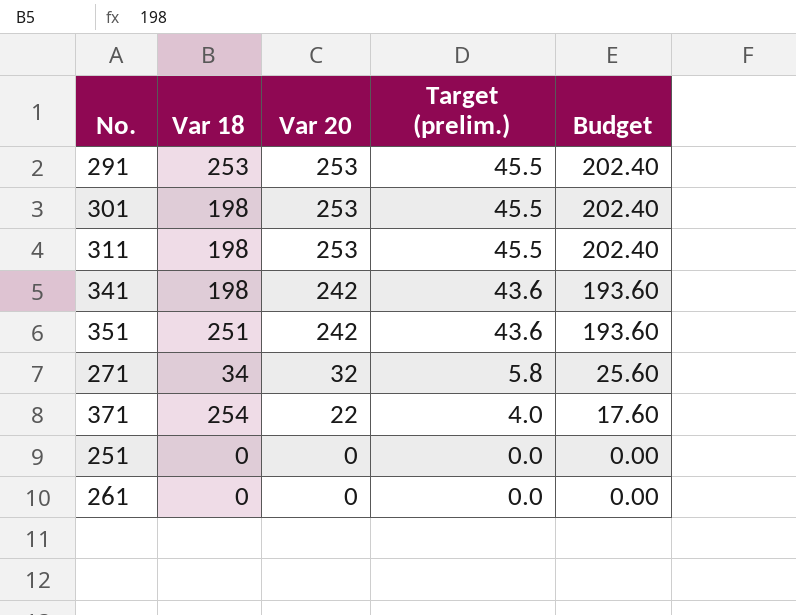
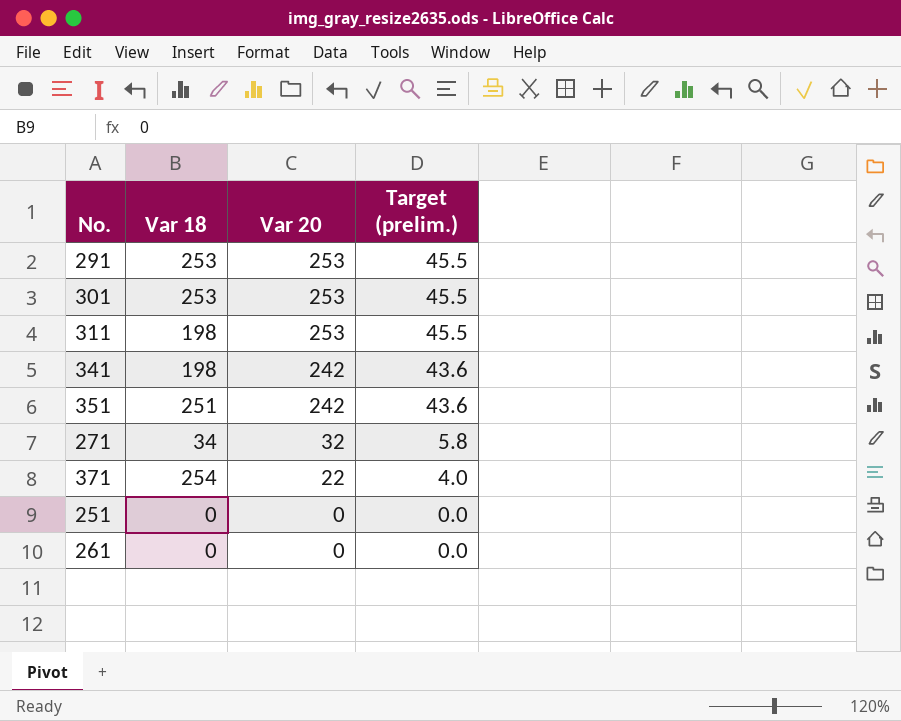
column Budget | formula: [Var 20] * 0.8 -> none
301 | Var 18: 198 -> 253

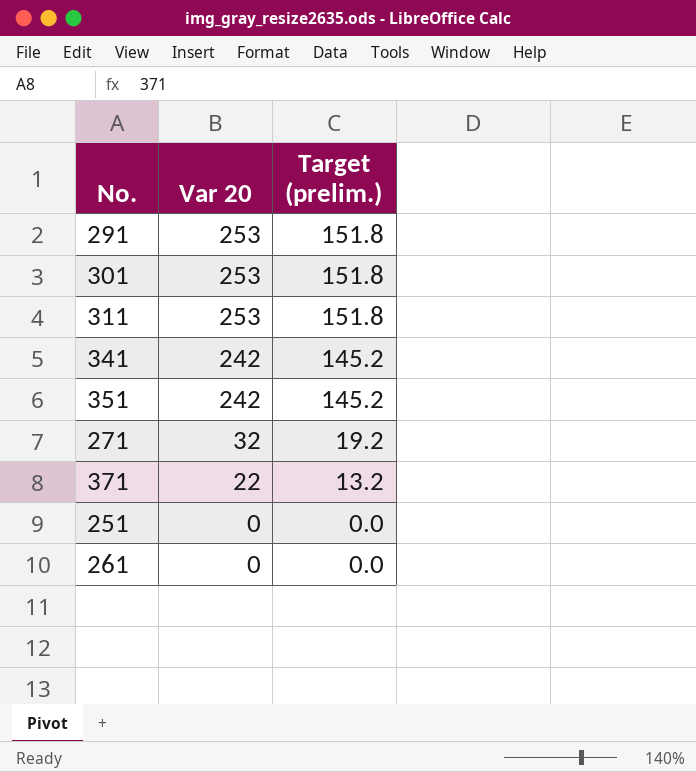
column Var 18 | position: 2 -> none
column Target (prelim.) | formula: [Var 20] * 0.18 -> [Var 20] * 0.6

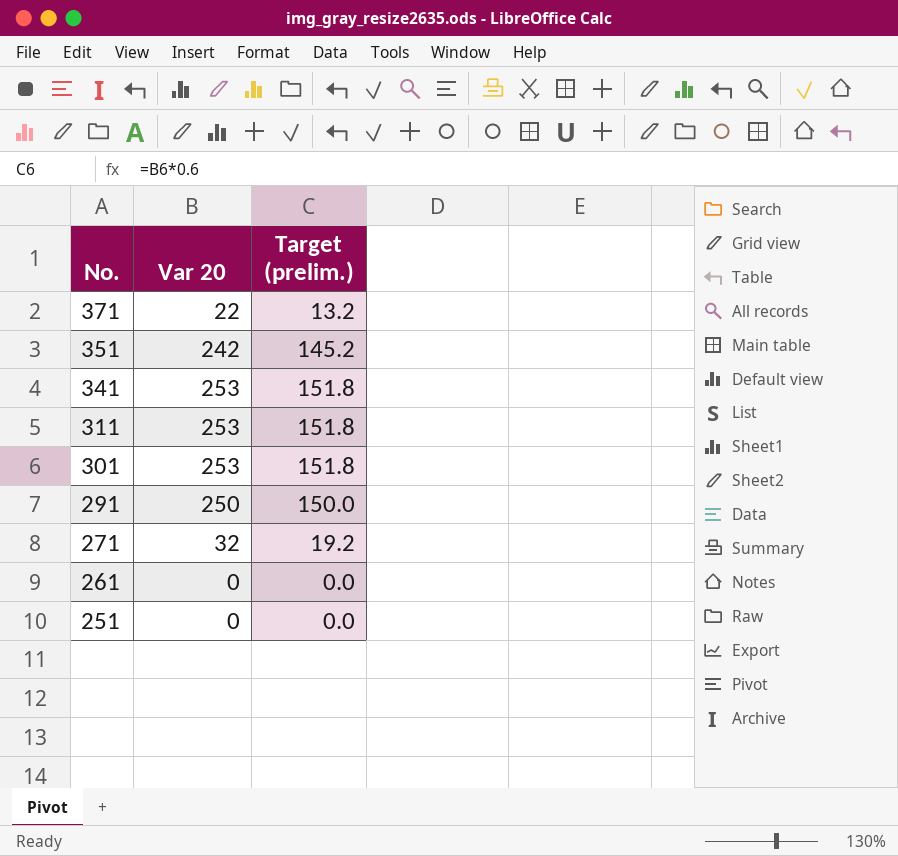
row order: Var 20 descending -> No. descending
341 | Var 20: 242 -> 253
341 | Target (prelim.): 145.2 -> 151.8
291 | Var 20: 253 -> 250
291 | Target (prelim.): 151.8 -> 150.0

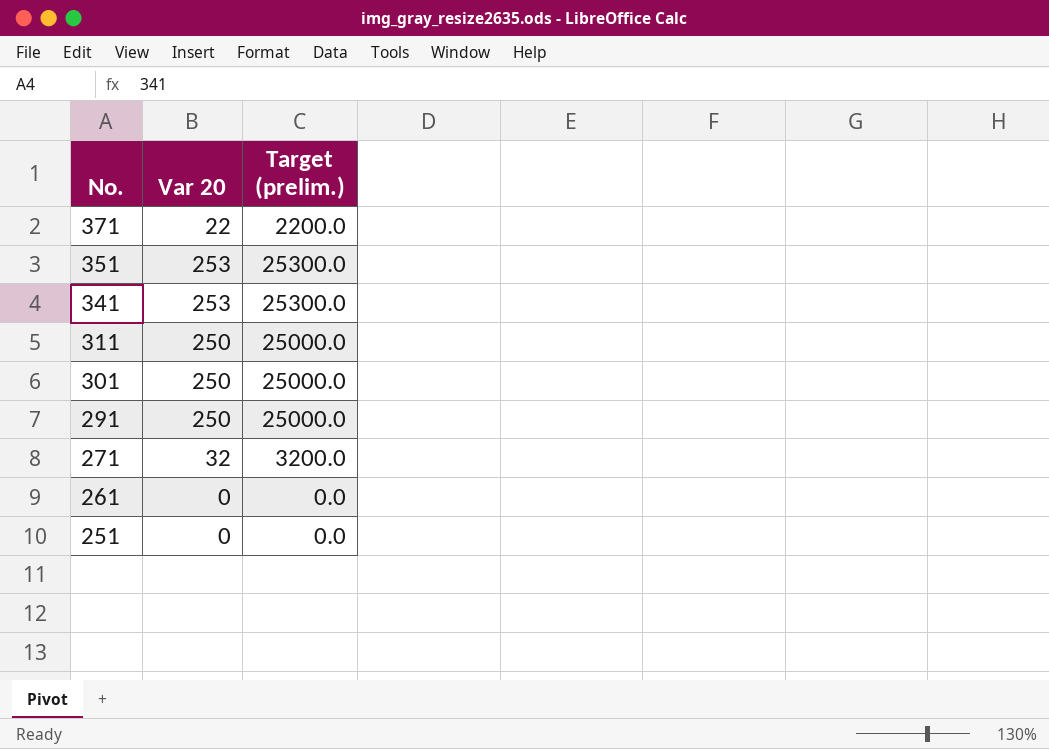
column Target (prelim.) | formula: [Var 20] * 0.6 -> [Var 20] * 100
351 | Var 20: 242 -> 253
311 | Var 20: 253 -> 250
301 | Var 20: 253 -> 250

